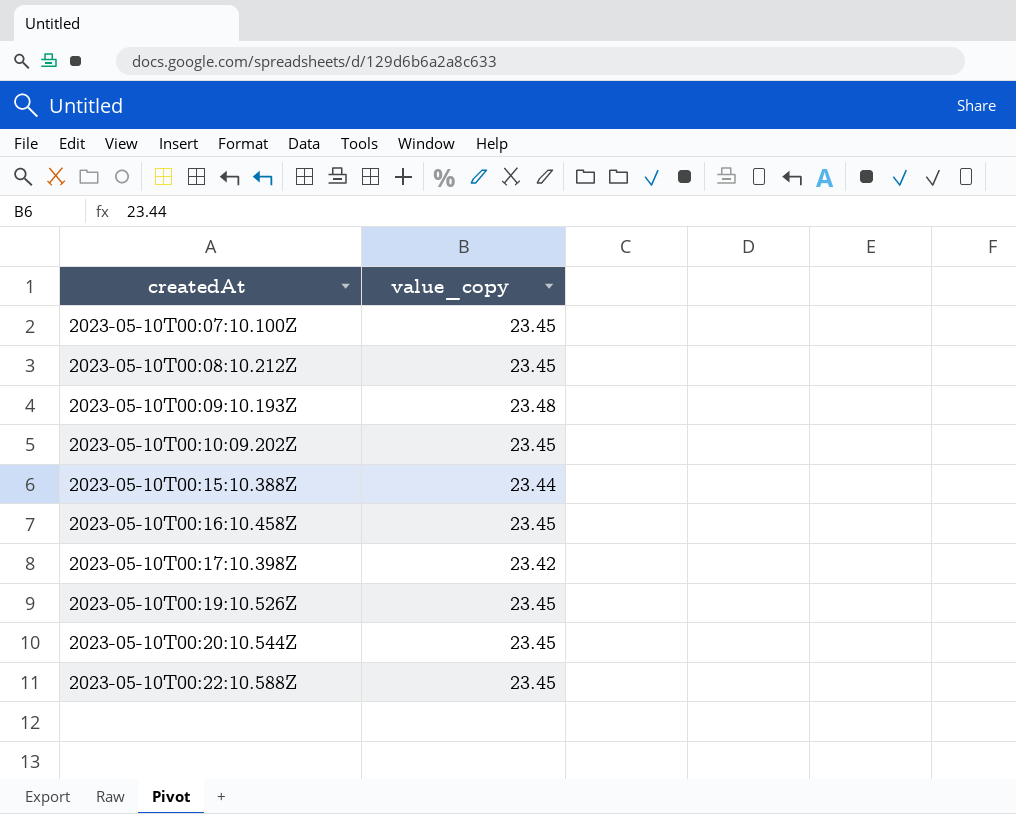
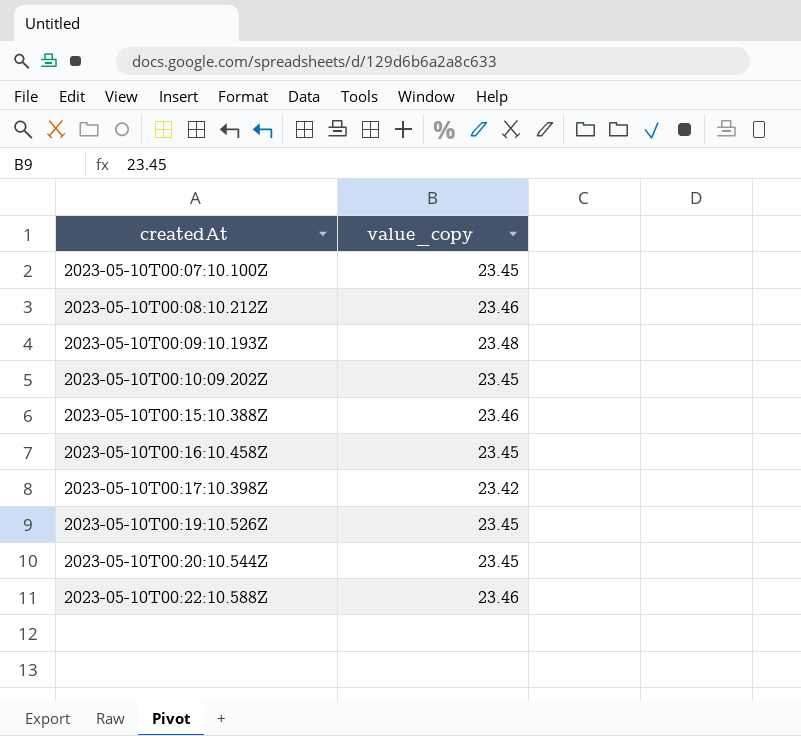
2023-05-10T00:08:10.212Z | value_copy: 23.45 -> 23.46
2023-05-10T00:15:10.388Z | value_copy: 23.44 -> 23.46
2023-05-10T00:22:10.588Z | value_copy: 23.45 -> 23.46

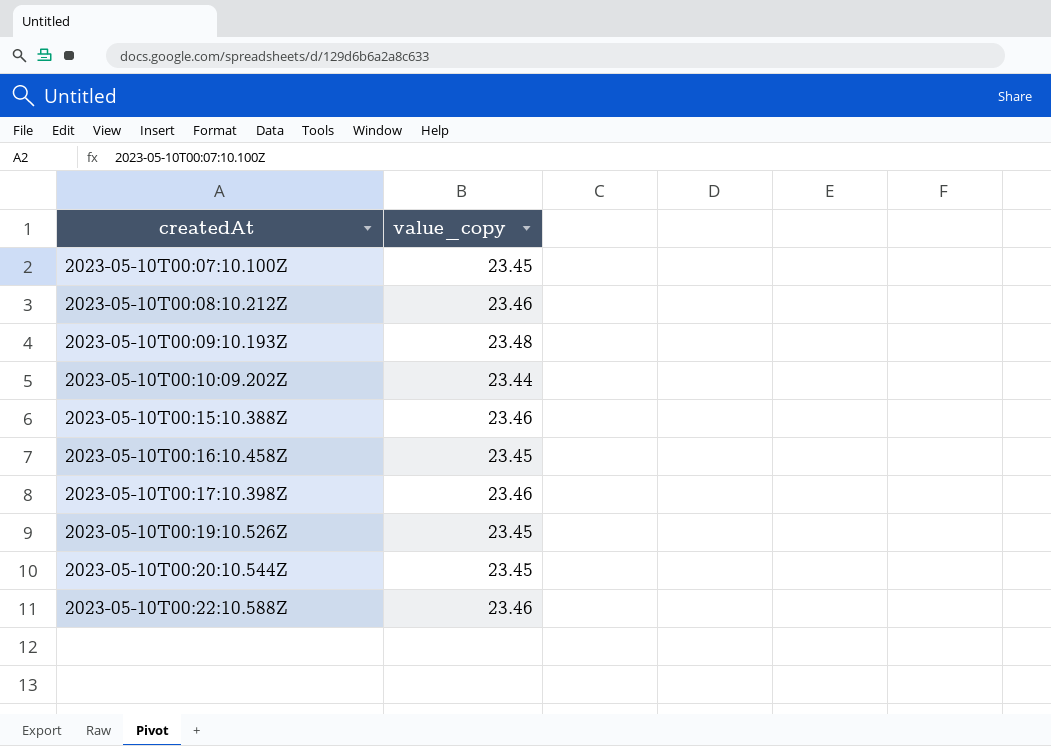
2023-05-10T00:10:09.202Z | value_copy: 23.45 -> 23.44
2023-05-10T00:17:10.398Z | value_copy: 23.42 -> 23.46

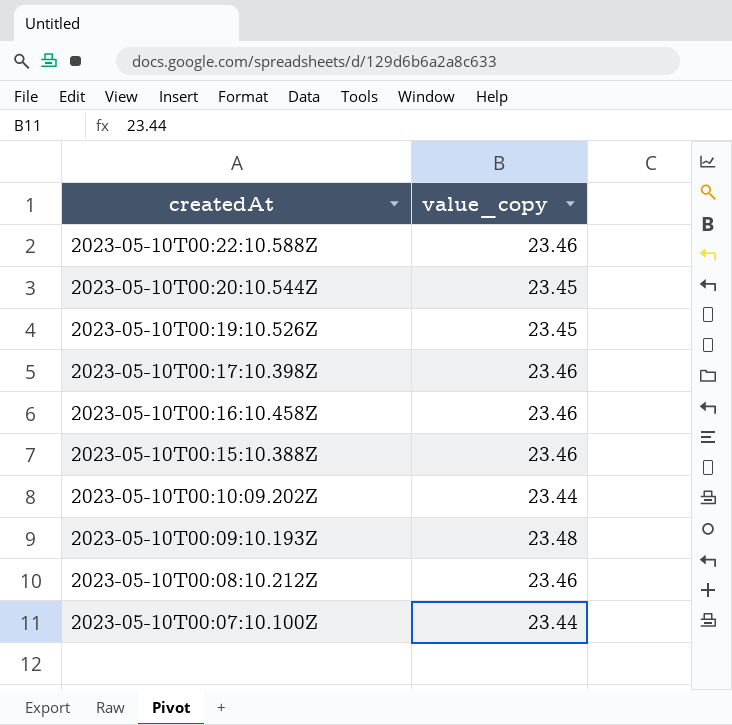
row order: createdAt ascending -> createdAt descending
2023-05-10T00:16:10.458Z | value_copy: 23.45 -> 23.46
2023-05-10T00:07:10.100Z | value_copy: 23.45 -> 23.44

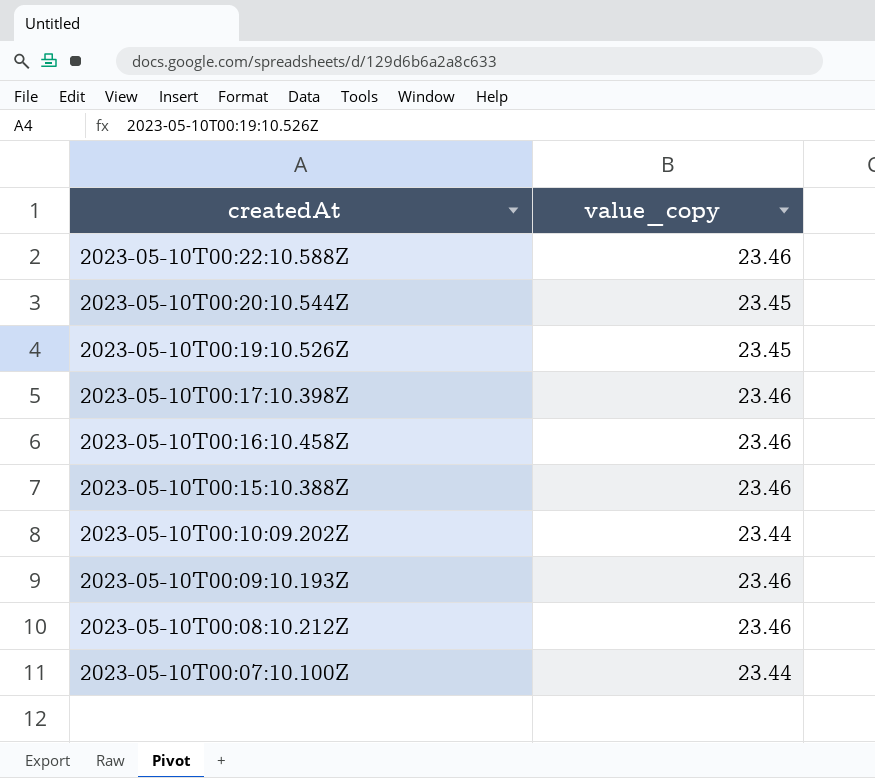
2023-05-10T00:09:10.193Z | value_copy: 23.48 -> 23.46

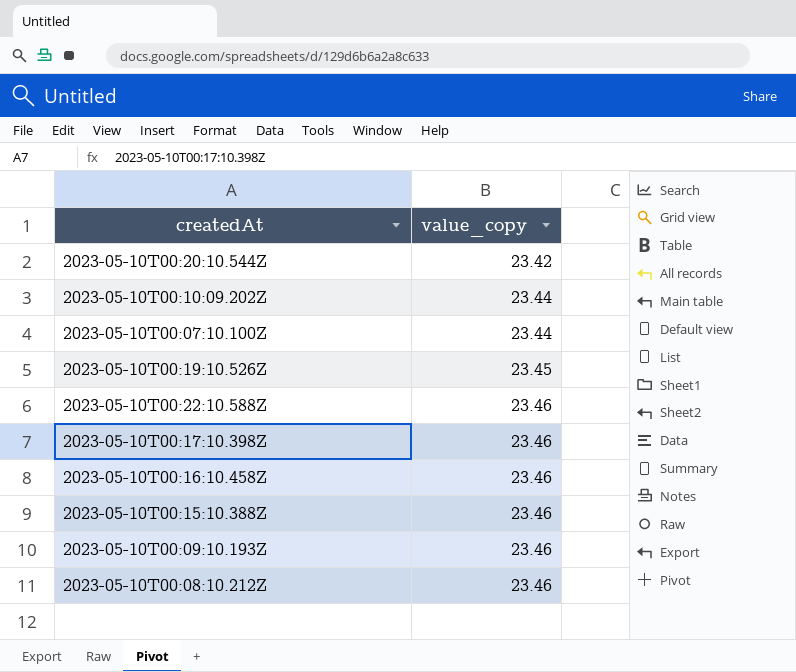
row order: createdAt descending -> value_copy ascending
2023-05-10T00:20:10.544Z | value_copy: 23.45 -> 23.42

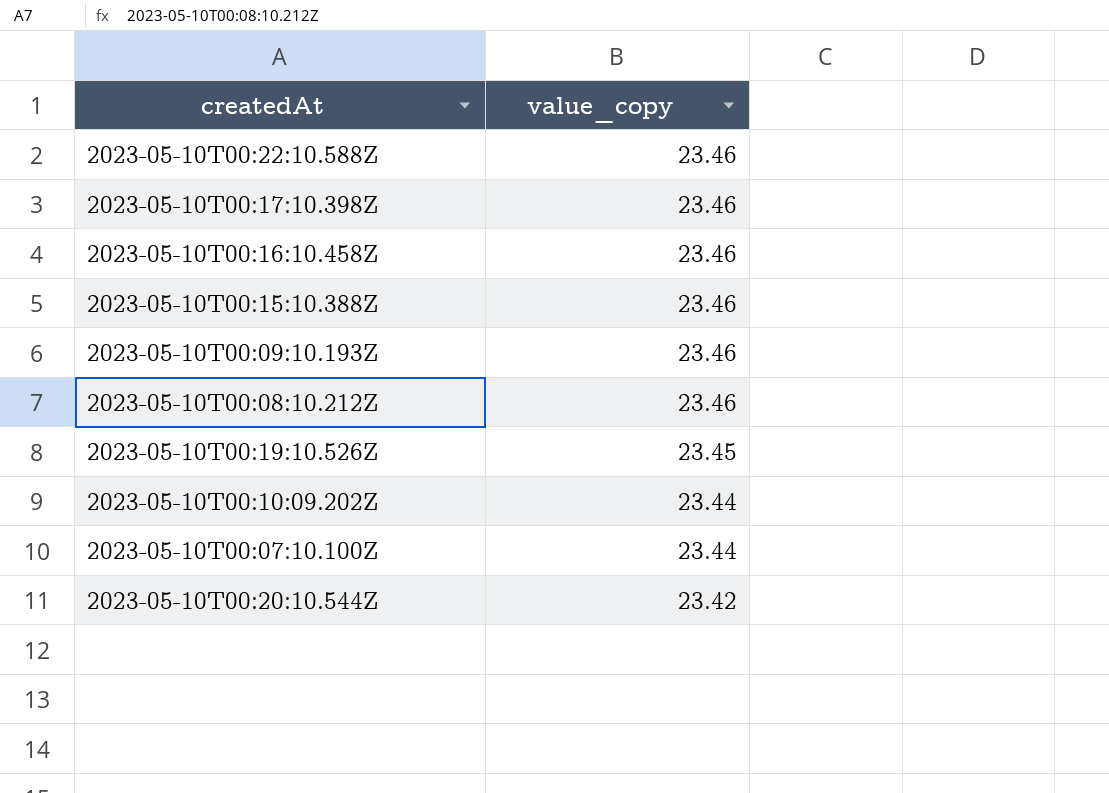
row order: value_copy ascending -> value_copy descending

